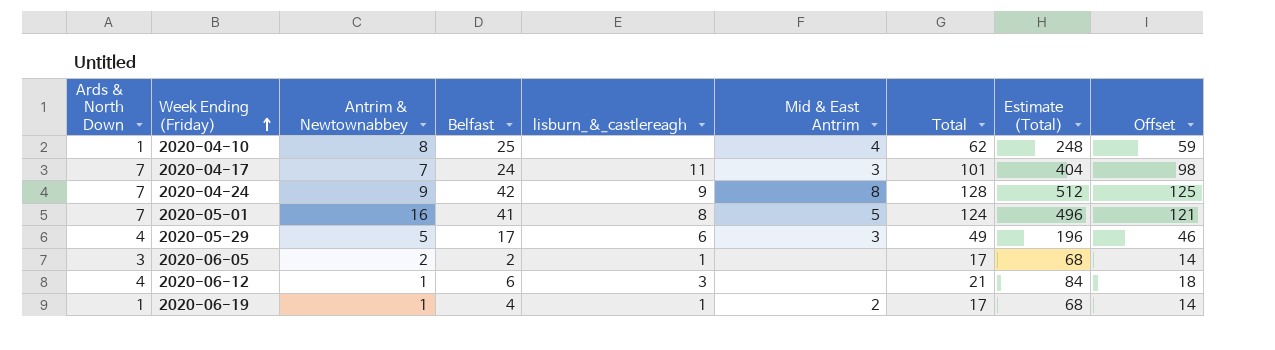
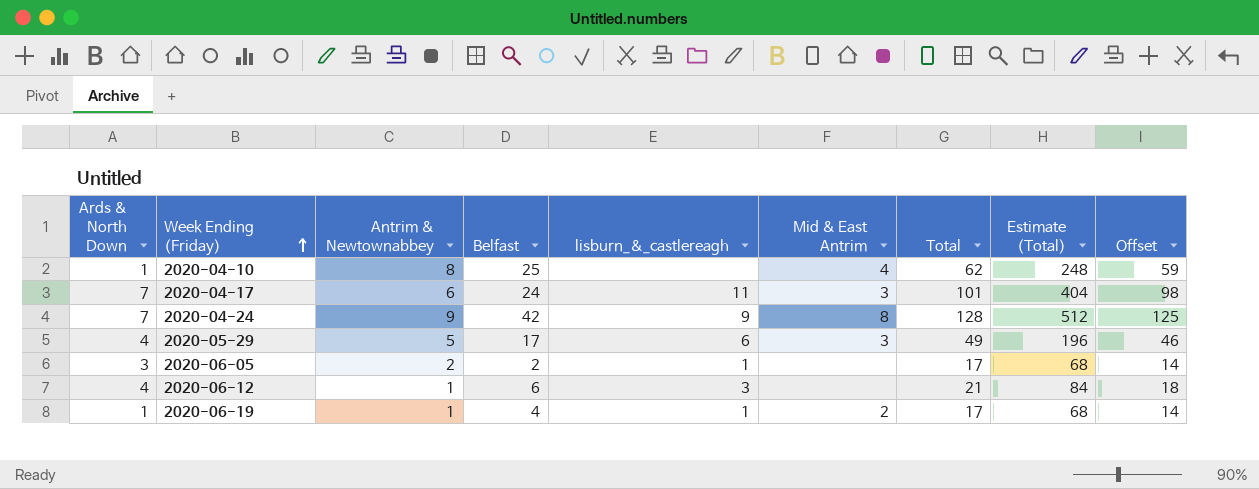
row 2020-05-01: 7 | 16 | 41 | 8 | 5 | 124 | 496 | 121 -> none
2020-04-17 | Antrim & Newtownabbey: 7 -> 6

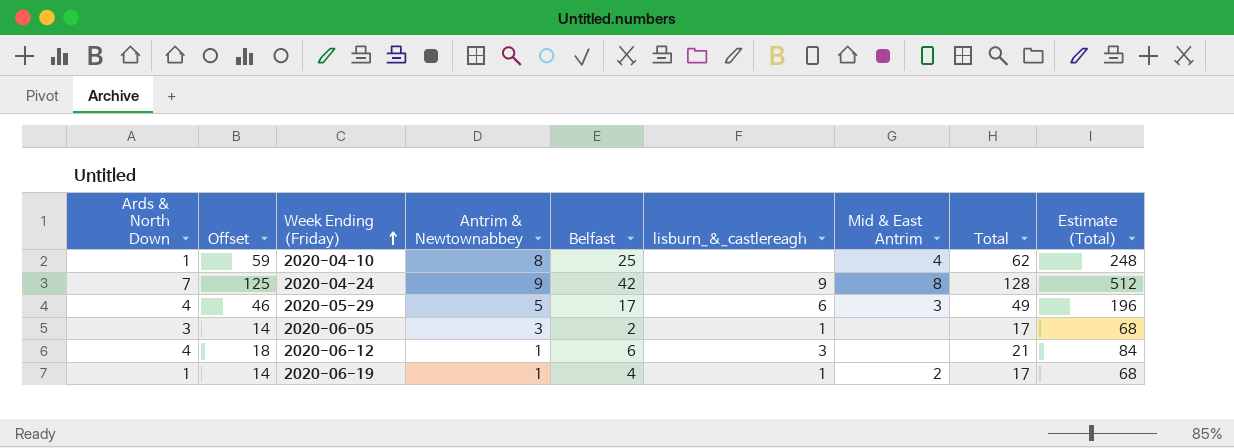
column Offset | position: 9 -> 2
row 2020-04-17: 7 | 6 | 24 | 11 | 3 | 101 | 404 | 98 -> none
2020-06-05 | Antrim & Newtownabbey: 2 -> 3

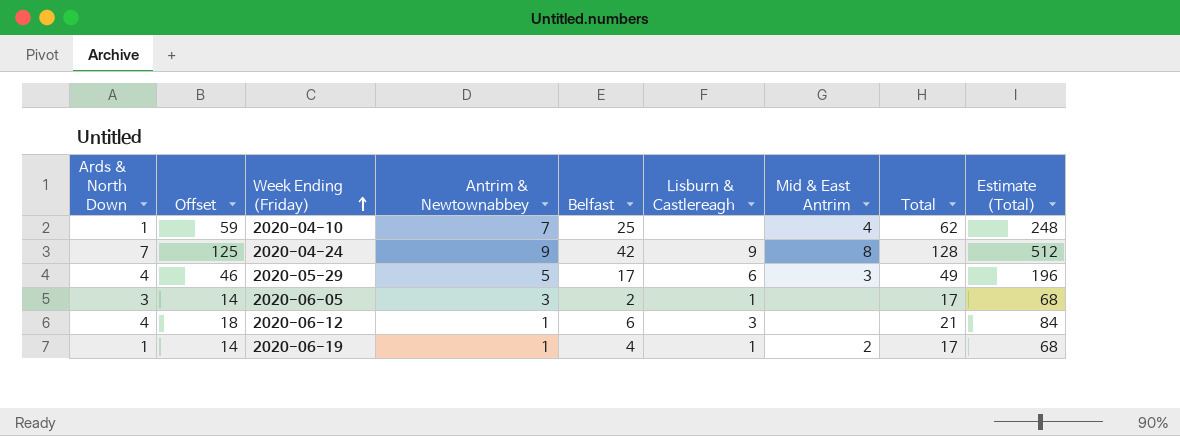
column name: lisburn_&_castlereagh -> Lisburn & Castlereagh
2020-04-10 | Antrim & Newtownabbey: 8 -> 7

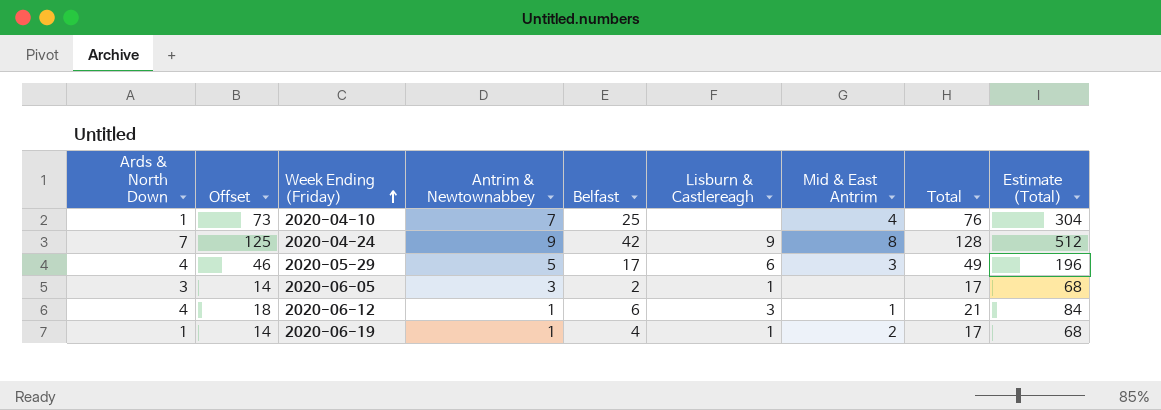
2020-04-10 | Offset: 59 -> 73
2020-04-10 | Total: 62 -> 76
2020-04-10 | Estimate (Total): 248 -> 304
2020-06-12 | Mid & East Antrim: none -> 1

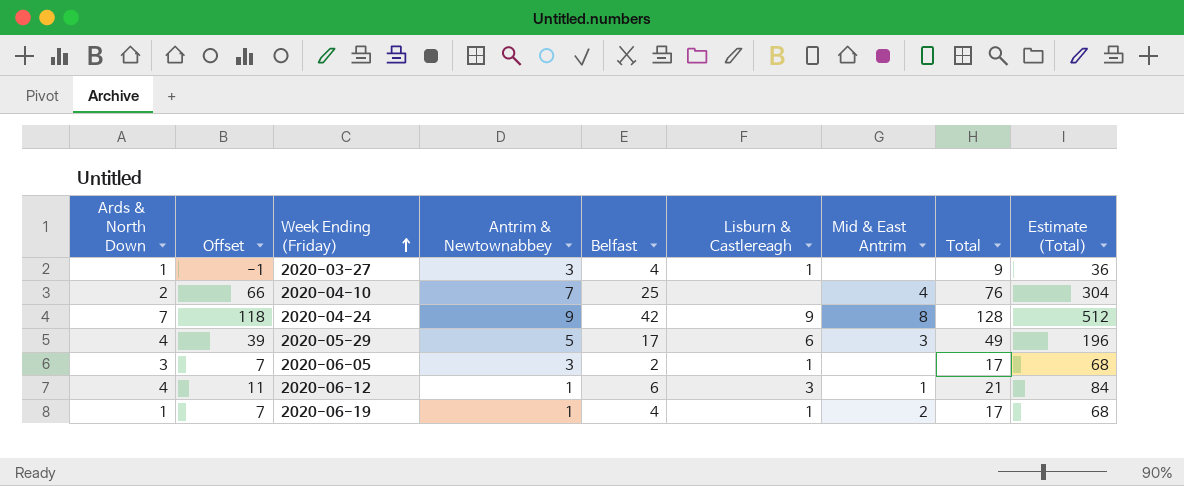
column Offset | formula: [Total] - 3 -> [Total] - 10
row 2020-03-27: none -> 1 | -1 | 3 | 4 | 1 | none | 9 | 36
2020-04-10 | Ards & North Down: 1 -> 2

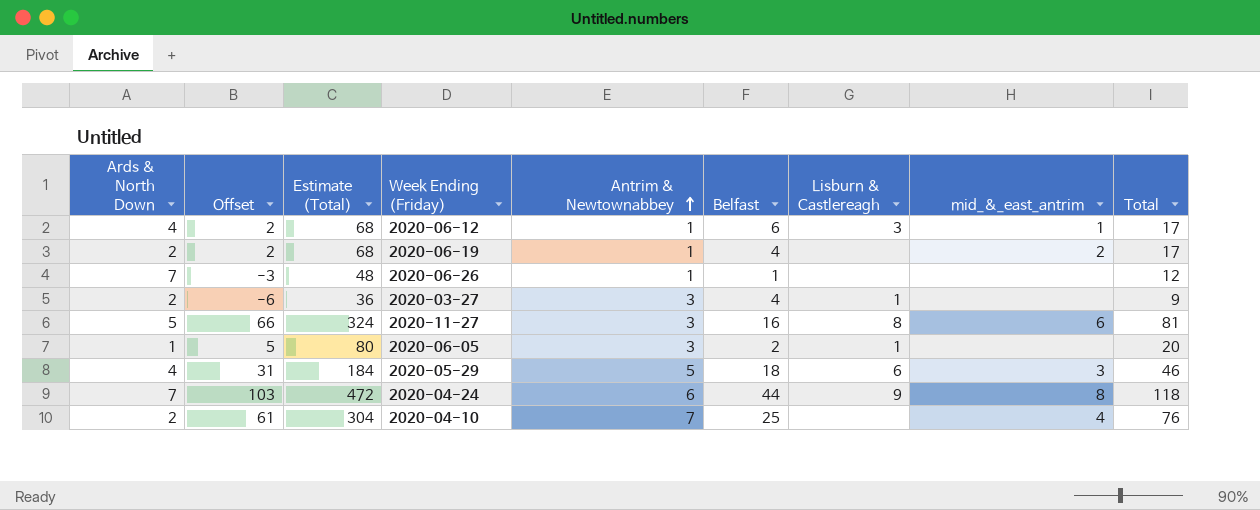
row order: Week Ending (Friday) ascending -> Antrim & Newtownabbey ascending
column Offset | formula: [Total] - 10 -> [Total] - 15
column Estimate (Total) | position: 9 -> 3
column name: Mid & East Antrim -> mid_&_east_antrim
2020-06-12 | Estimate (Total): 84 -> 68
2020-06-12 | Total: 21 -> 17
2020-06-19 | Ards & North Down: 1 -> 2
2020-06-19 | Lisburn & Castlereagh: 1 -> none
row 2020-06-26: none -> 7 | -3 | 48 | 1 | 1 | none | none | 12
2020-03-27 | Ards & North Down: 1 -> 2
row 2020-11-27: none -> 5 | 66 | 324 | 3 | 16 | 8 | 6 | 81
2020-06-05 | Ards & North Down: 3 -> 1
2020-06-05 | Estimate (Total): 68 -> 80
2020-06-05 | Total: 17 -> 20
2020-05-29 | Estimate (Total): 196 -> 184
2020-05-29 | Belfast: 17 -> 18
2020-05-29 | Total: 49 -> 46
2020-04-24 | Estimate (Total): 512 -> 472
2020-04-24 | Antrim & Newtownabbey: 9 -> 6
2020-04-24 | Belfast: 42 -> 44
2020-04-24 | Total: 128 -> 118

